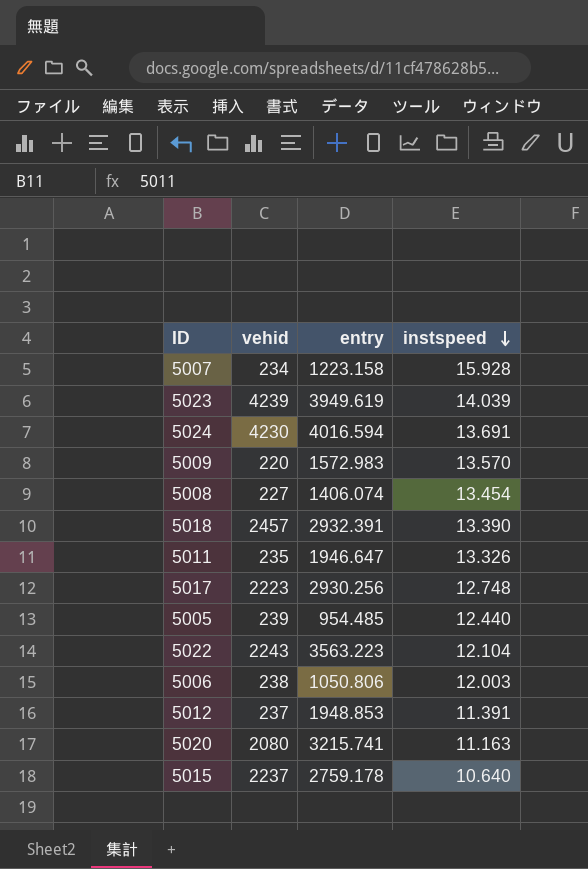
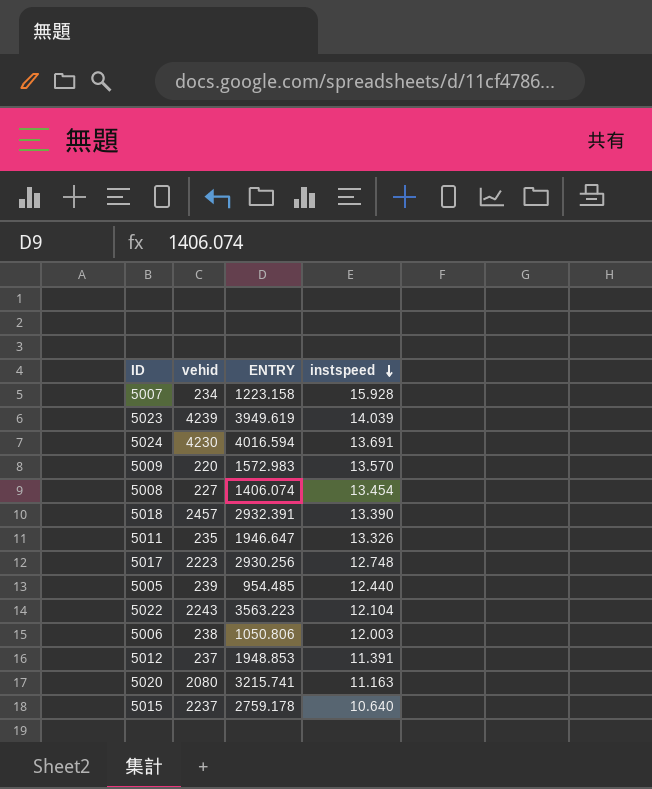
column name: entry -> ENTRY

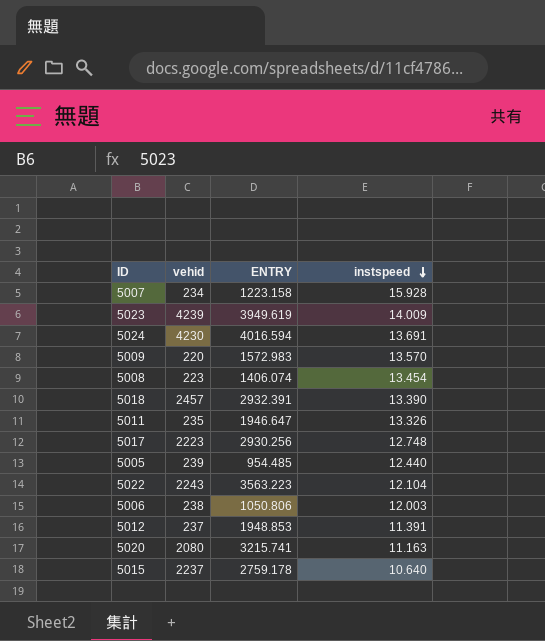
5023 | instspeed: 14.039 -> 14.009
5008 | vehid: 227 -> 223

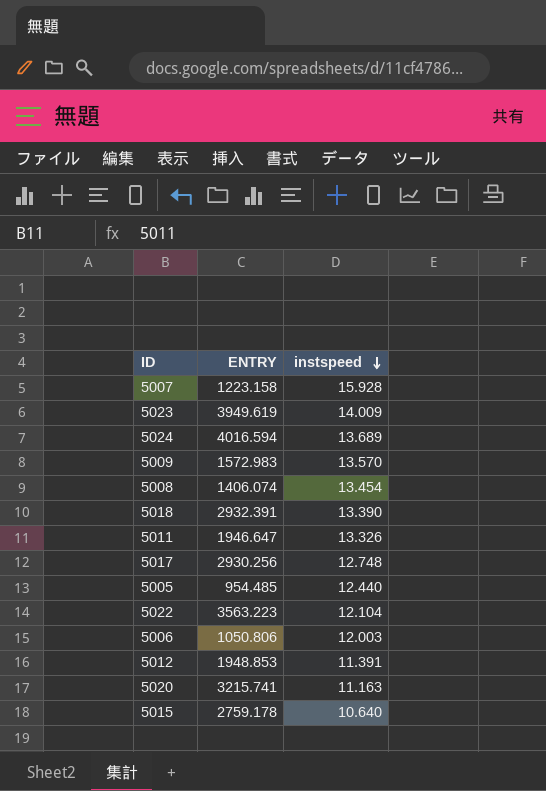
column vehid | position: 2 -> none
5024 | instspeed: 13.691 -> 13.689

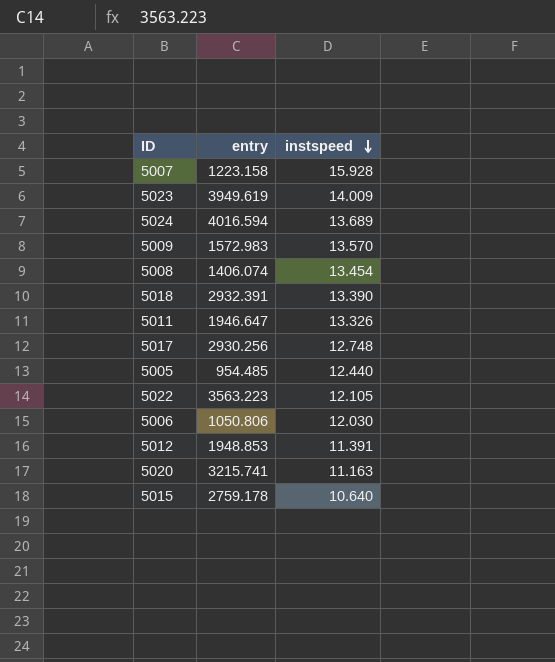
column name: ENTRY -> entry
5022 | instspeed: 12.104 -> 12.105
5006 | instspeed: 12.003 -> 12.030

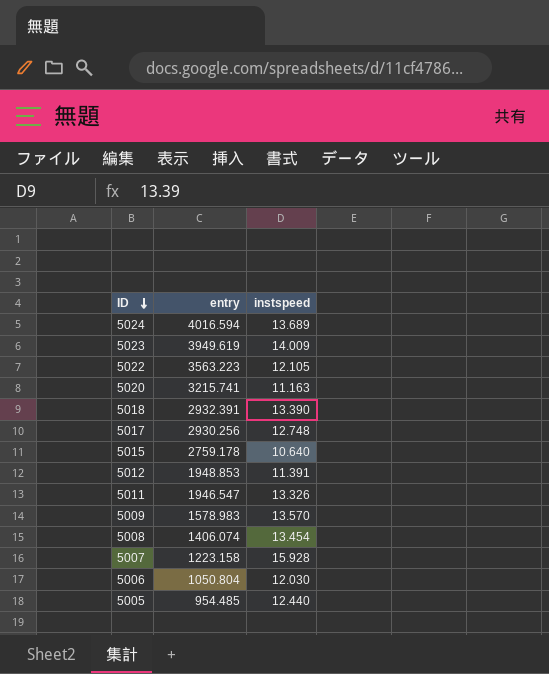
row order: instspeed descending -> ID descending
5011 | entry: 1946.647 -> 1946.547
5009 | entry: 1572.983 -> 1578.983
5006 | entry: 1050.806 -> 1050.804

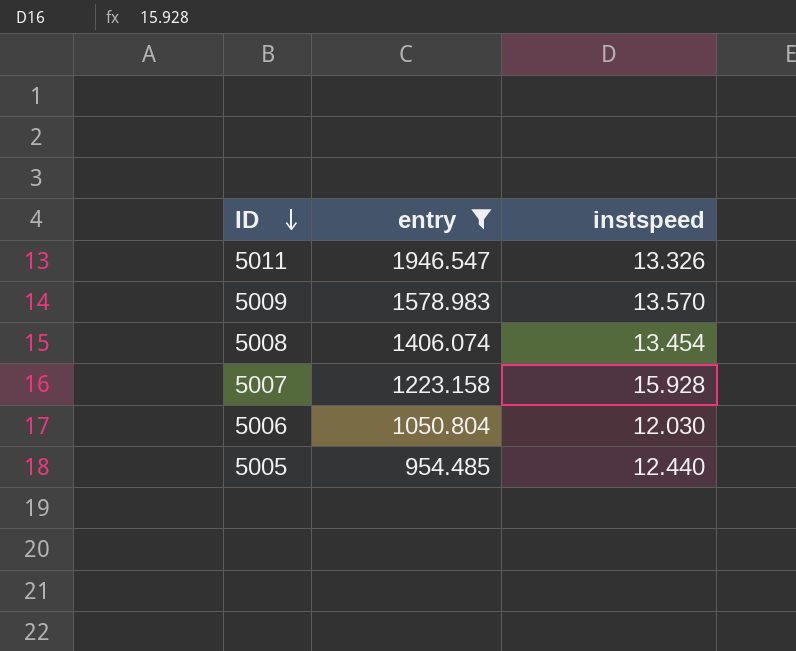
filter: none -> entry <= 1946.547

